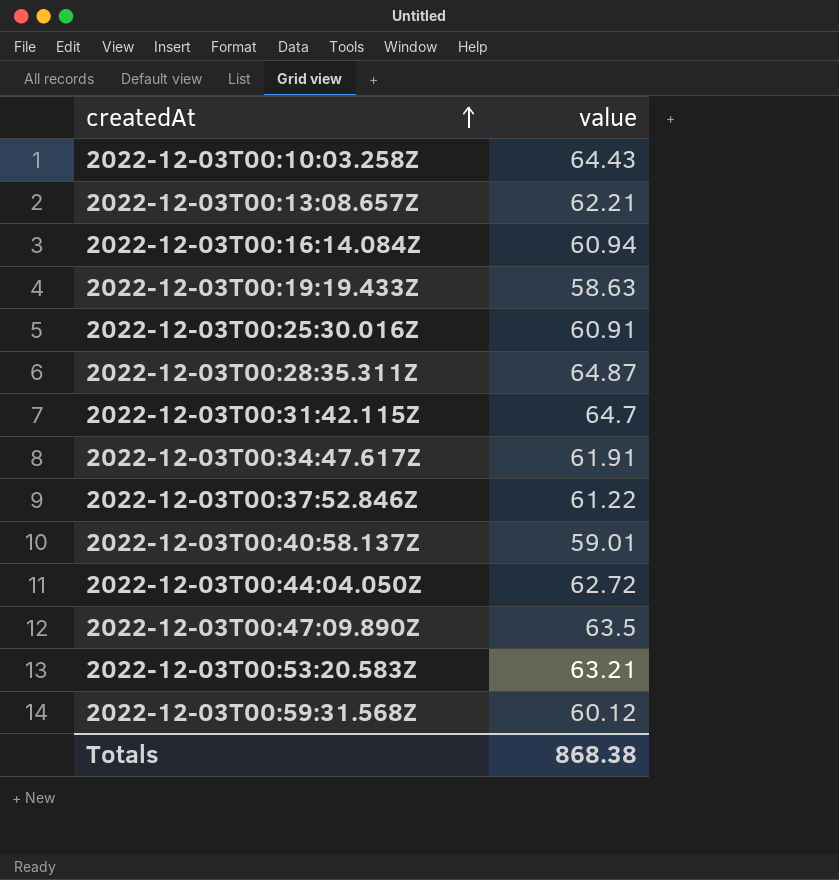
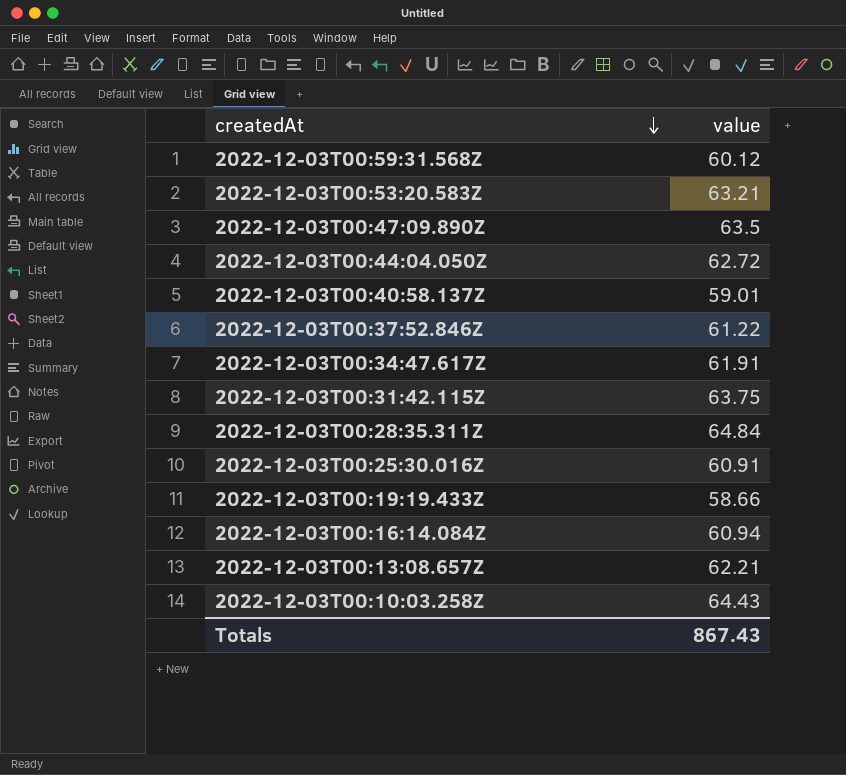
row order: createdAt ascending -> createdAt descending
2022-12-03T00:31:42.115Z | value: 64.7 -> 63.75
2022-12-03T00:28:35.311Z | value: 64.87 -> 64.84
2022-12-03T00:19:19.433Z | value: 58.63 -> 58.66
Totals | value: 868.38 -> 867.43

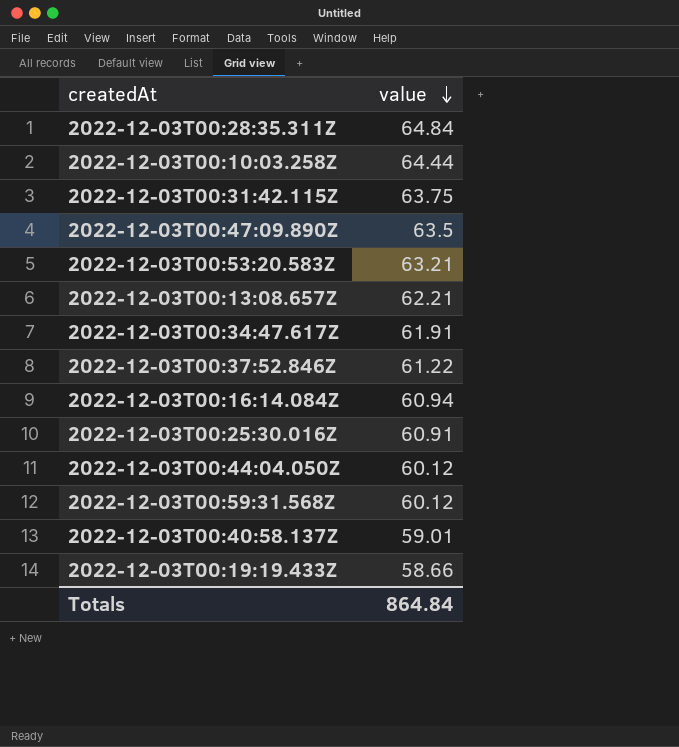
row order: createdAt descending -> value descending
2022-12-03T00:10:03.258Z | value: 64.43 -> 64.44
2022-12-03T00:44:04.050Z | value: 62.72 -> 60.12
Totals | value: 867.43 -> 864.84

